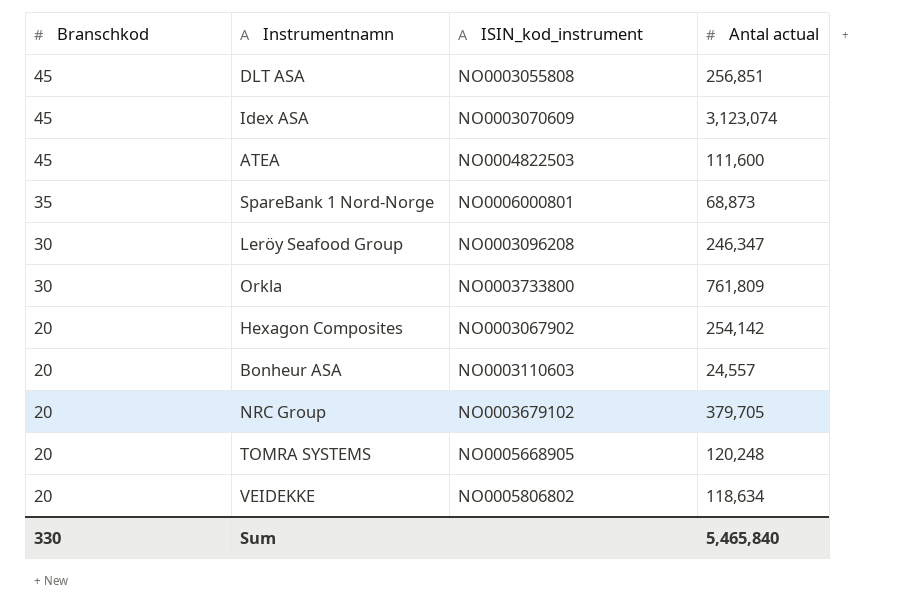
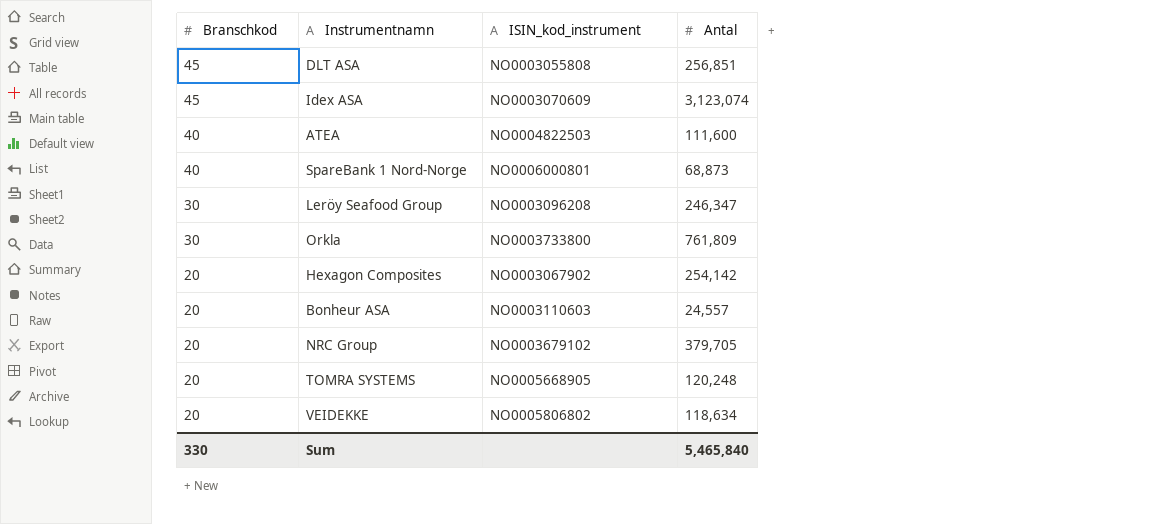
column name: Antal actual -> Antal
ATEA | Branschkod: 45 -> 40
SpareBank 1 Nord-Norge | Branschkod: 35 -> 40

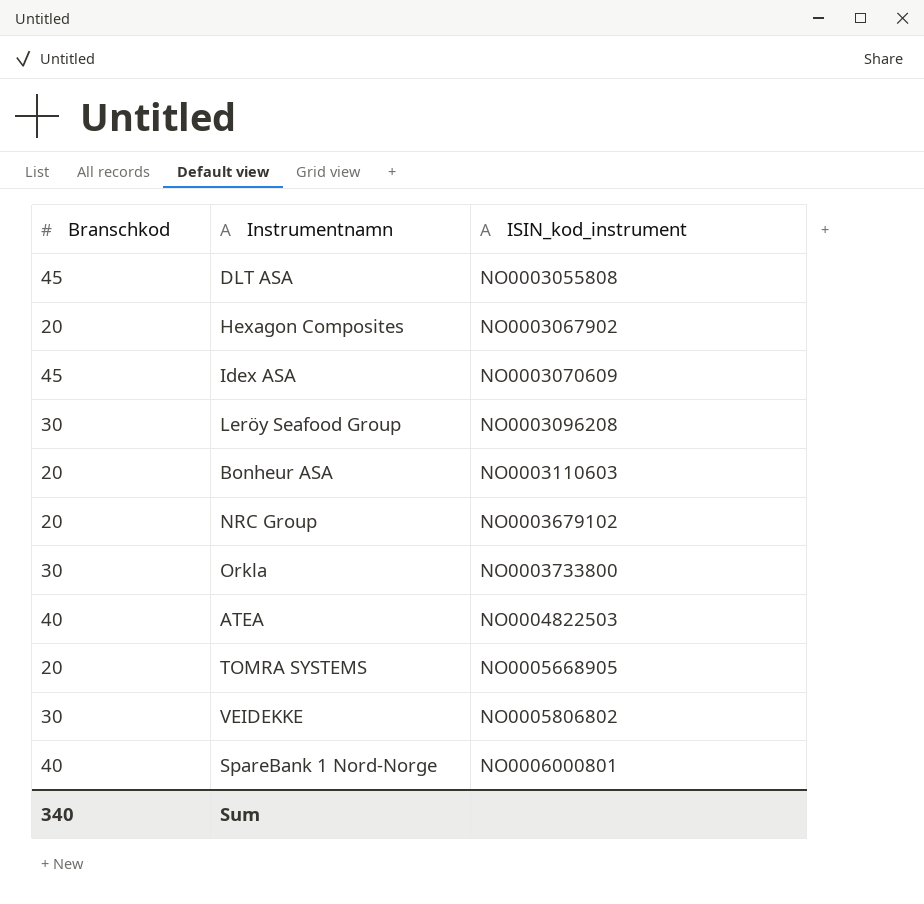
row order: Branschkod descending -> ISIN_kod_instrument ascending
column Antal | position: 4 -> none
VEIDEKKE | Branschkod: 20 -> 30
Sum | Branschkod: 330 -> 340

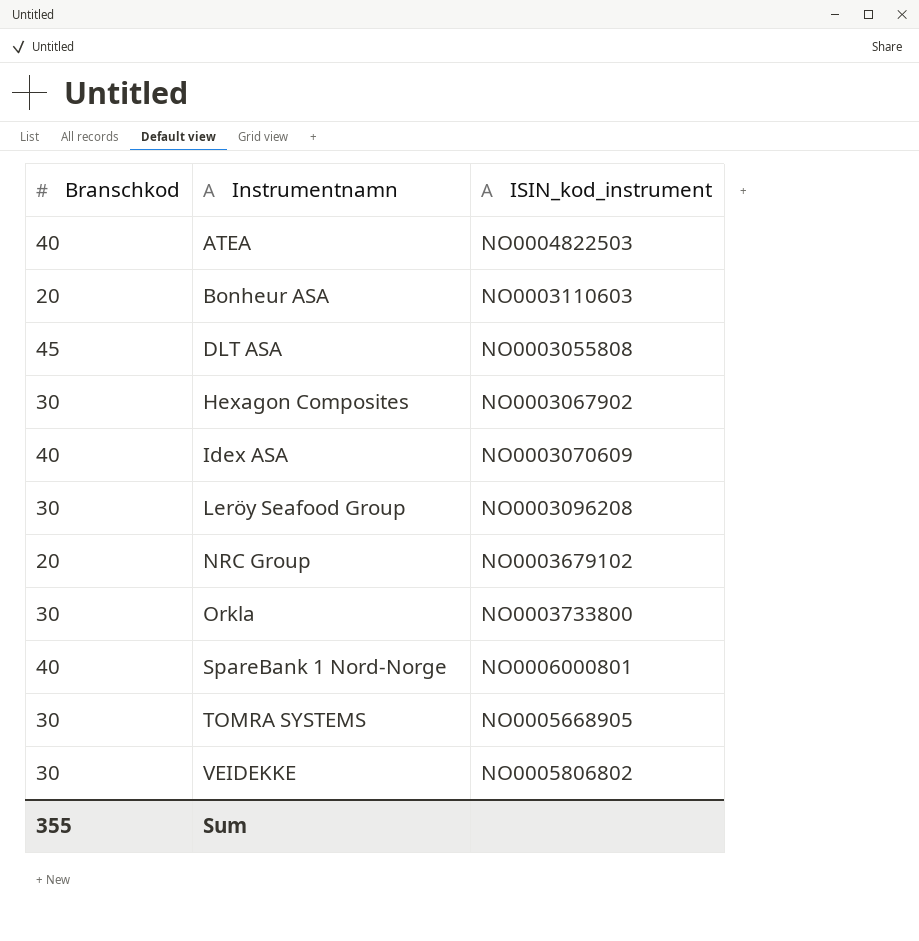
row order: ISIN_kod_instrument ascending -> Instrumentnamn ascending
Hexagon Composites | Branschkod: 20 -> 30
Idex ASA | Branschkod: 45 -> 40
TOMRA SYSTEMS | Branschkod: 20 -> 30
Sum | Branschkod: 340 -> 355

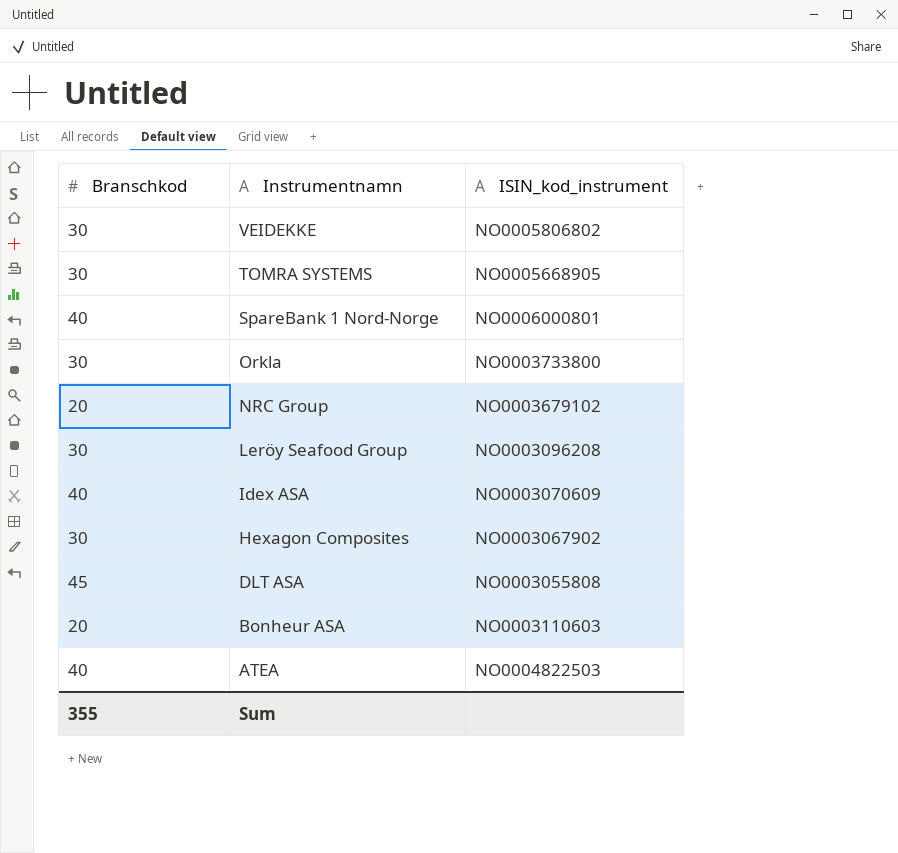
row order: Instrumentnamn ascending -> Instrumentnamn descending

